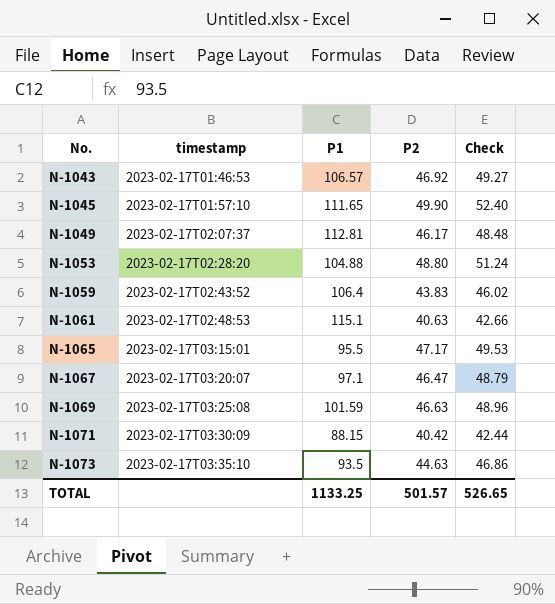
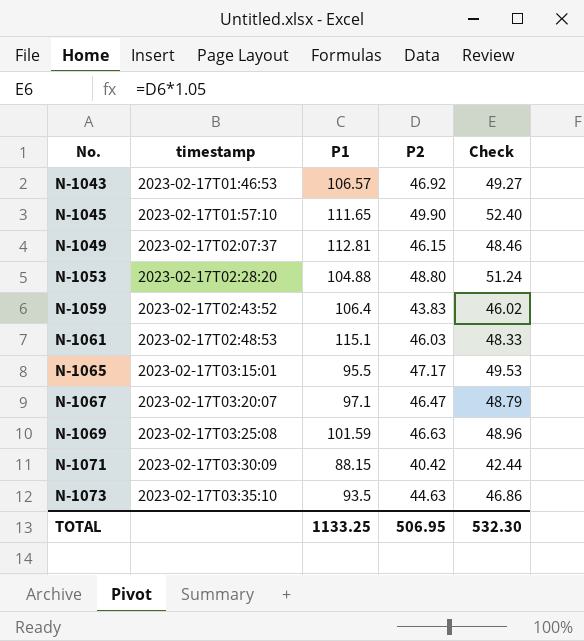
N-1049 | P2: 46.17 -> 46.15
N-1049 | Check: 48.48 -> 48.46
N-1061 | P2: 40.63 -> 46.03
N-1061 | Check: 42.66 -> 48.33
TOTAL | P2: 501.57 -> 506.95
TOTAL | Check: 526.65 -> 532.30

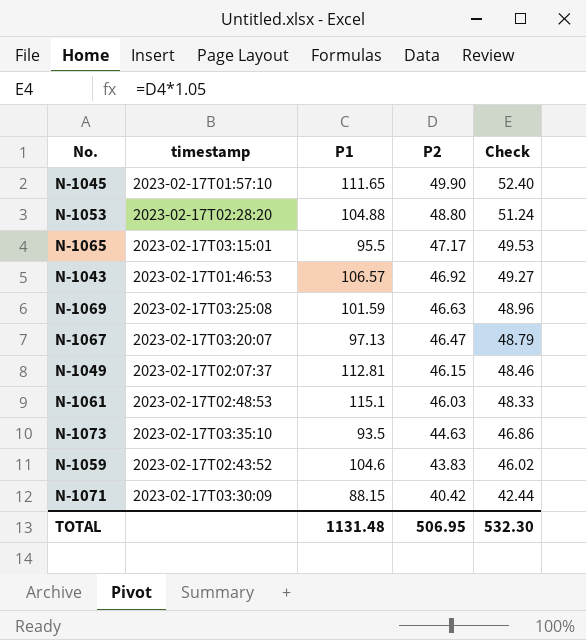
row order: No. ascending -> P2 descending
N-1067 | P1: 97.1 -> 97.13
N-1059 | P1: 106.4 -> 104.6
TOTAL | P1: 1133.25 -> 1131.48

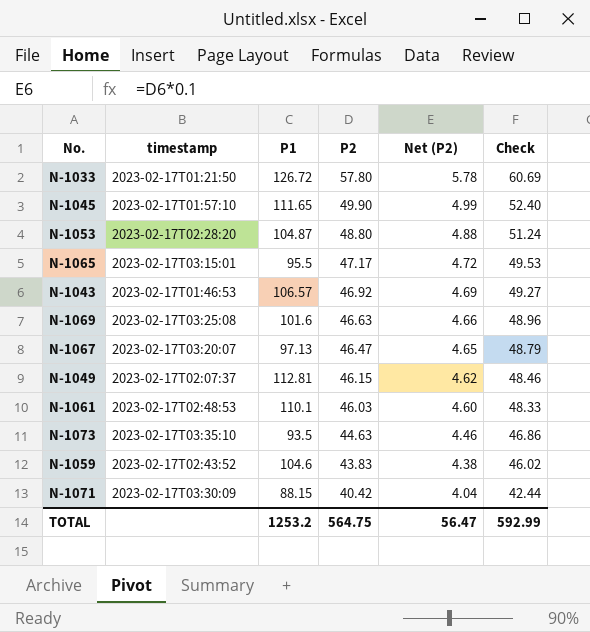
column Net (P2) | formula: none -> [P2] * 0.1
row N-1033: none -> 2023-02-17T01:21:50 | 126.72 | 57.80 | 5.78 | 60.69
N-1053 | P1: 104.88 -> 104.87
N-1069 | P1: 101.59 -> 101.6
N-1061 | P1: 115.1 -> 110.1
TOTAL | P1: 1131.48 -> 1253.2
TOTAL | P2: 506.95 -> 564.75
TOTAL | Check: 532.30 -> 592.99

